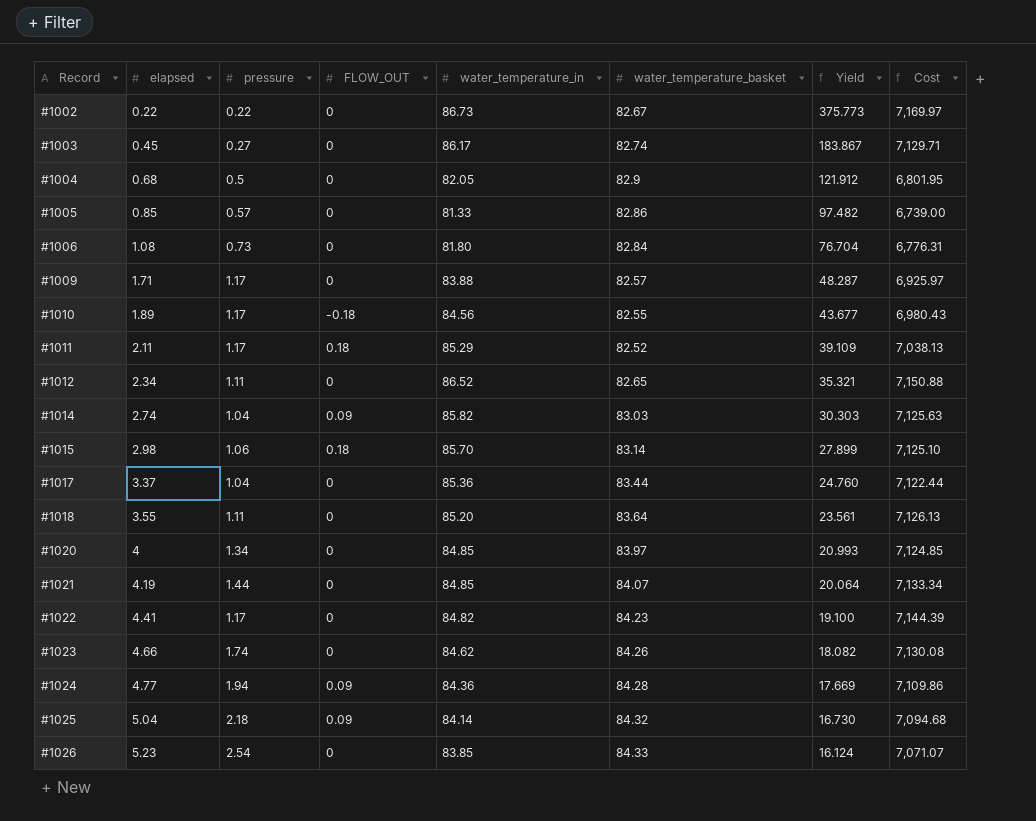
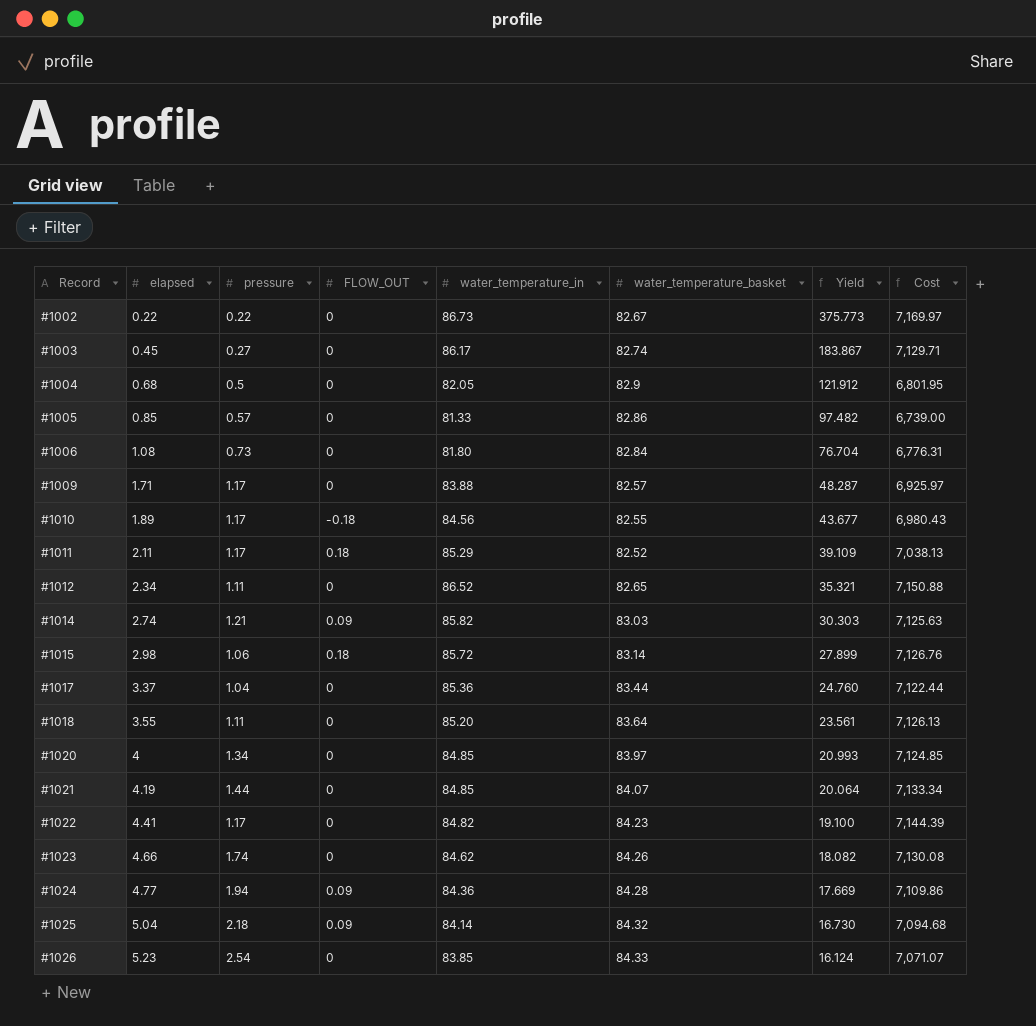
#1014 | pressure: 1.04 -> 1.21
#1015 | water_temperature_in: 85.70 -> 85.72
#1015 | Cost: 7,125.10 -> 7,126.76

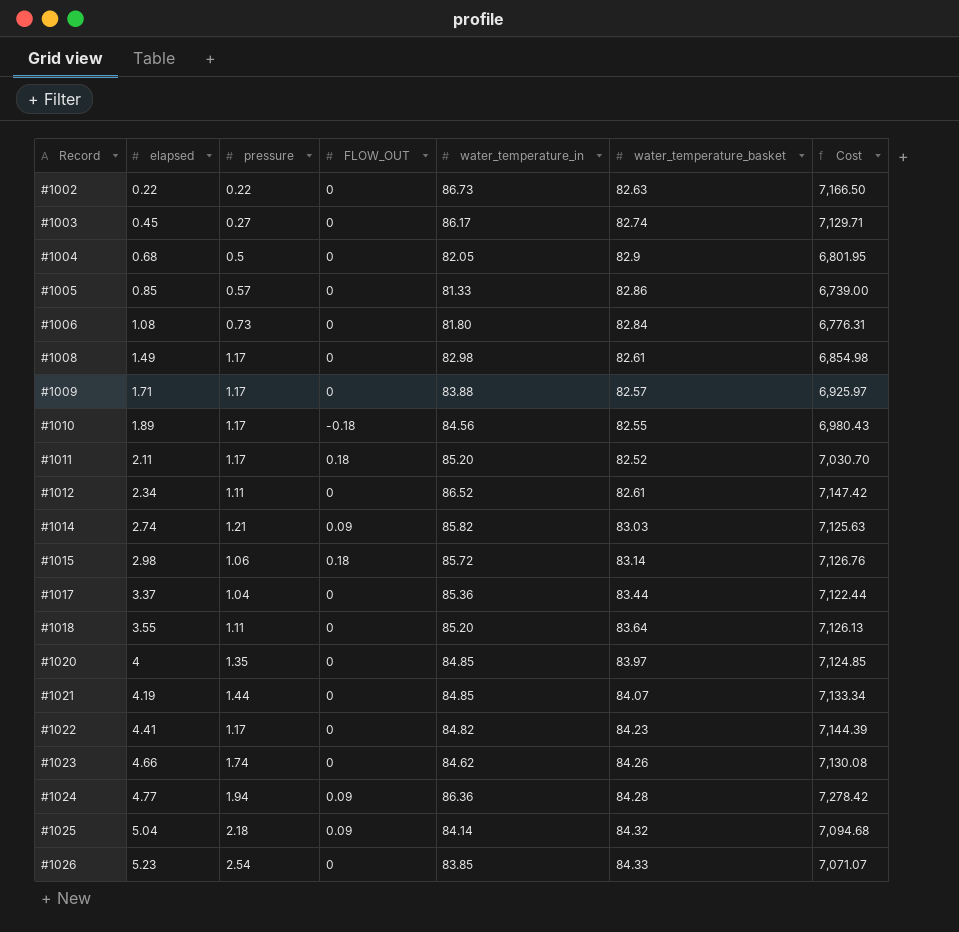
column Yield | formula: [water_temperature_basket] / [elapsed] -> none
#1002 | water_temperature_basket: 82.67 -> 82.63
#1002 | Cost: 7,169.97 -> 7,166.50
row #1008: none -> 1.49 | 1.17 | 0 | 82.98 | 82.61 | 6,854.98
#1011 | water_temperature_in: 85.29 -> 85.20
#1011 | Cost: 7,038.13 -> 7,030.70
#1012 | water_temperature_basket: 82.65 -> 82.61
#1012 | Cost: 7,150.88 -> 7,147.42
#1020 | pressure: 1.34 -> 1.35
#1024 | water_temperature_in: 84.36 -> 86.36
#1024 | Cost: 7,109.86 -> 7,278.42

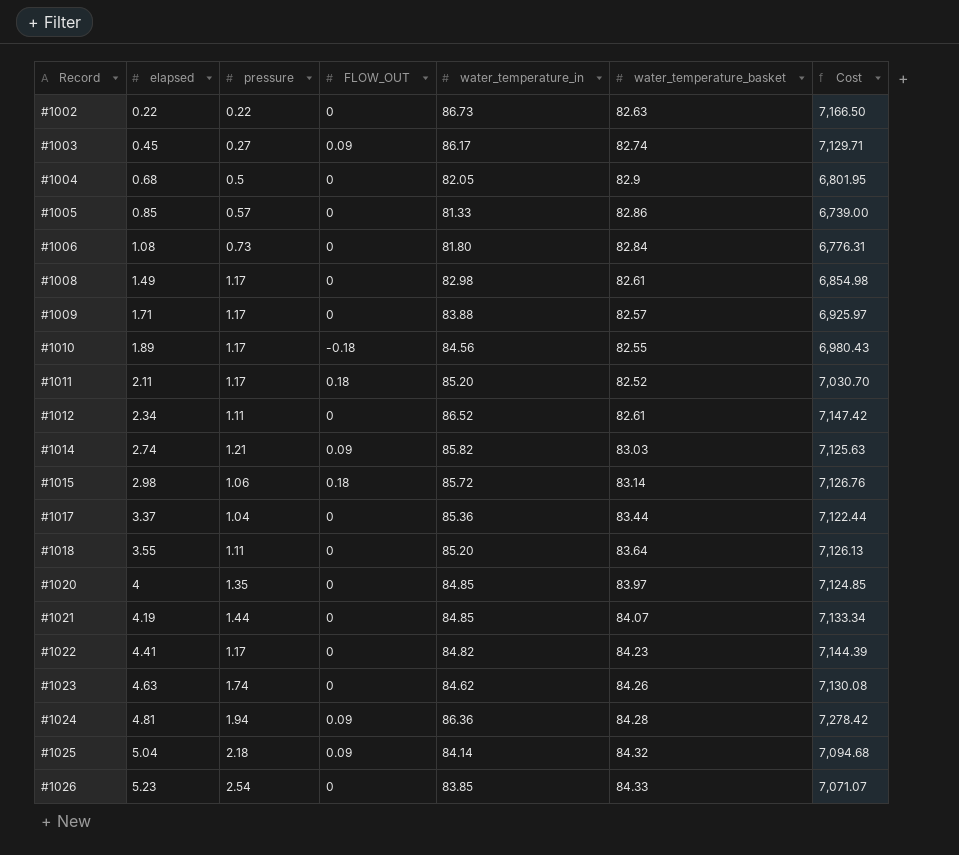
#1003 | FLOW_OUT: 0 -> 0.09
#1023 | elapsed: 4.66 -> 4.63
#1024 | elapsed: 4.77 -> 4.81

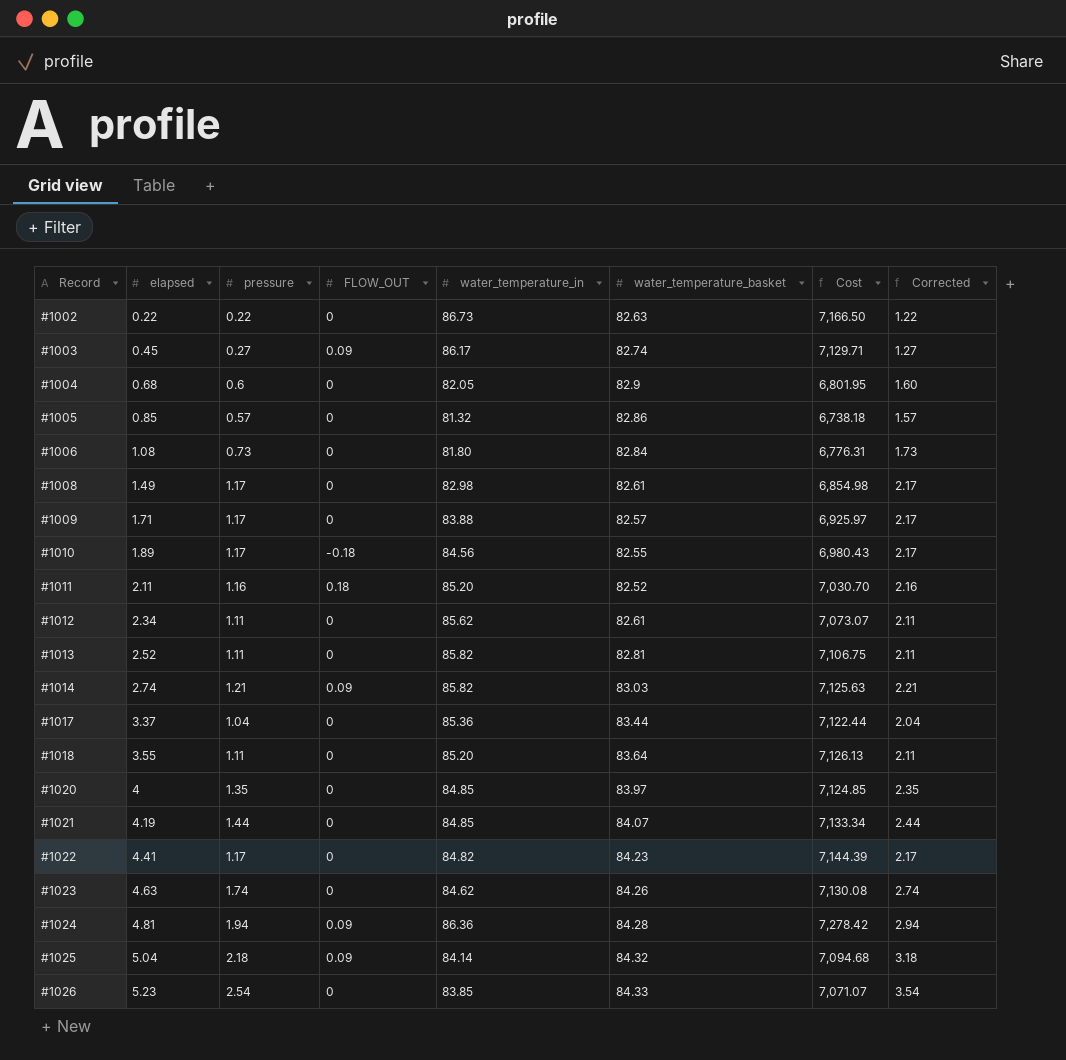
column Corrected | formula: none -> [pressure] + 1
row #1015: 2.98 | 1.06 | 0.18 | 85.72 | 83.14 | 7,126.76 -> none
#1004 | pressure: 0.5 -> 0.6
#1005 | water_temperature_in: 81.33 -> 81.32
#1005 | Cost: 6,739.00 -> 6,738.18
#1011 | pressure: 1.17 -> 1.16
#1012 | water_temperature_in: 86.52 -> 85.62
#1012 | Cost: 7,147.42 -> 7,073.07
row #1013: none -> 2.52 | 1.11 | 0 | 85.82 | 82.81 | 7,106.75 | 2.11

